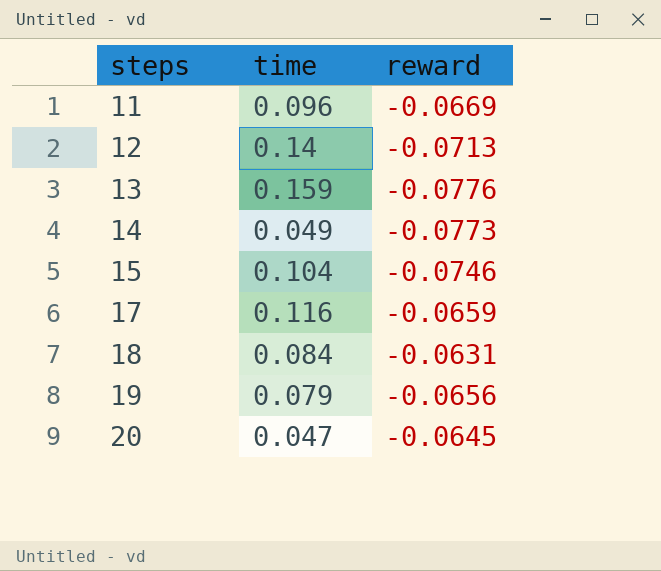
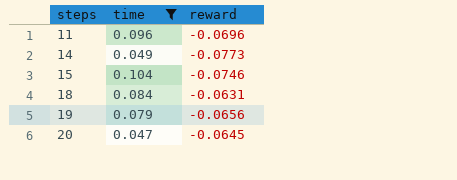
filter: none -> time <= 0.104
11 | reward: -0.0669 -> -0.0696

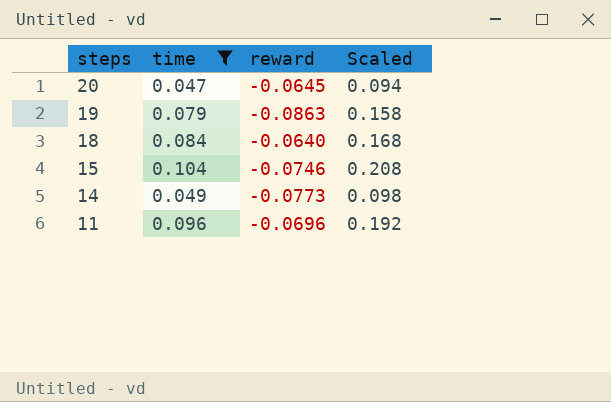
row order: steps ascending -> steps descending
column Scaled | formula: none -> [time] * 2
19 | reward: -0.0656 -> -0.0863
18 | reward: -0.0631 -> -0.0640

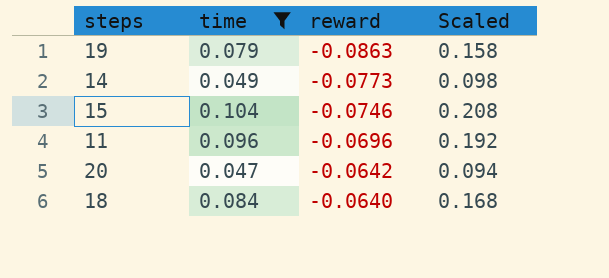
row order: steps descending -> reward ascending
20 | reward: -0.0645 -> -0.0642

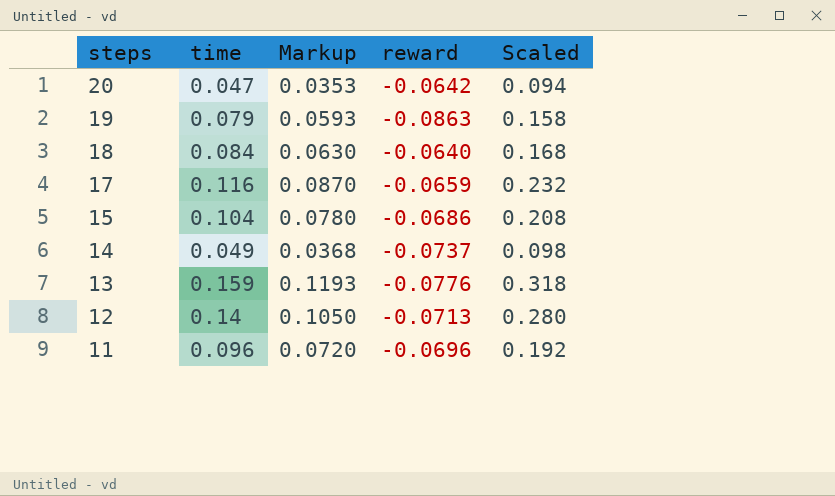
filter: time <= 0.104 -> none
row order: reward ascending -> steps descending
column Markup | formula: none -> [time] * 0.75
15 | reward: -0.0746 -> -0.0686
14 | reward: -0.0773 -> -0.0737

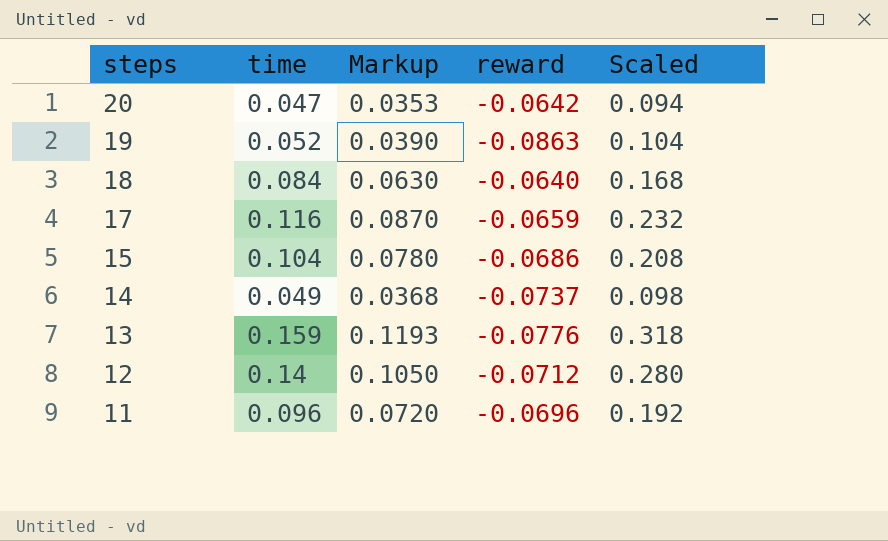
19 | time: 0.079 -> 0.052
19 | Markup: 0.0593 -> 0.0390
19 | Scaled: 0.158 -> 0.104
12 | reward: -0.0713 -> -0.0712

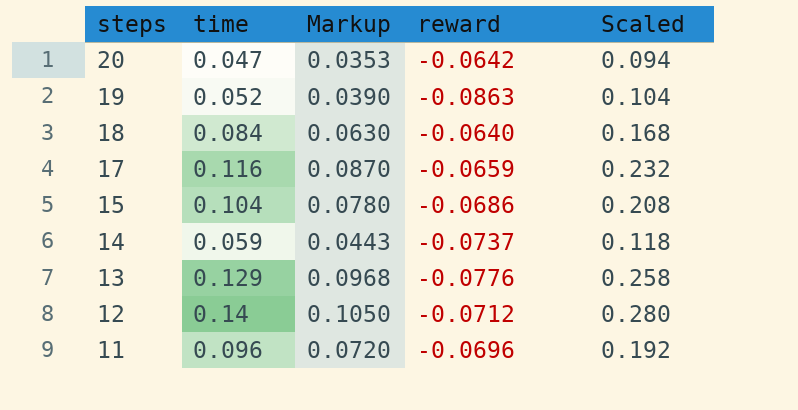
14 | time: 0.049 -> 0.059
14 | Markup: 0.0368 -> 0.0443
14 | Scaled: 0.098 -> 0.118
13 | time: 0.159 -> 0.129
13 | Markup: 0.1193 -> 0.0968
13 | Scaled: 0.318 -> 0.258

